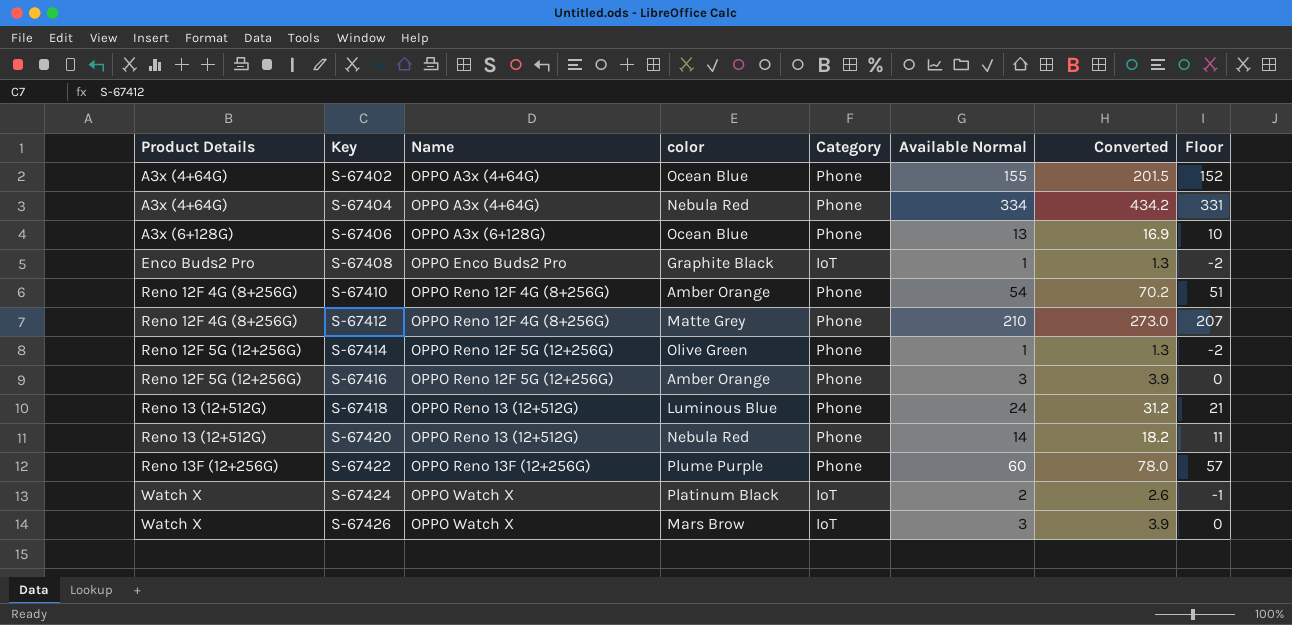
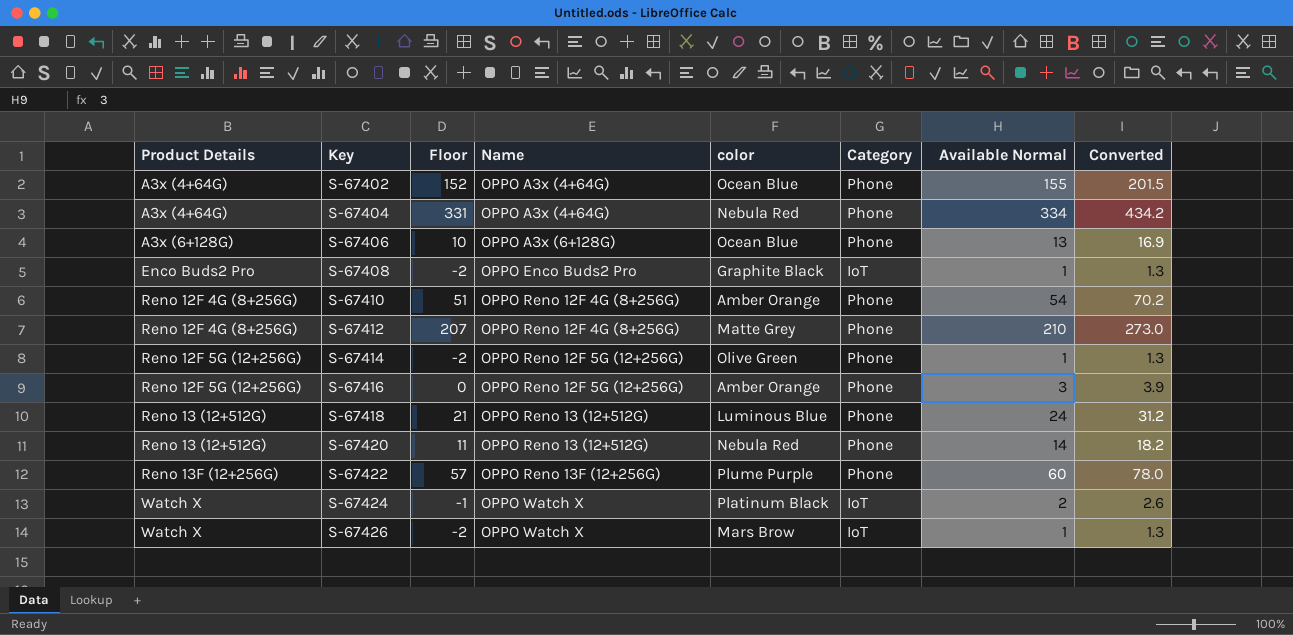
column Floor | position: 8 -> 3
S-67426 | Floor: 0 -> -2
S-67426 | Available Normal: 3 -> 1
S-67426 | Converted: 3.9 -> 1.3

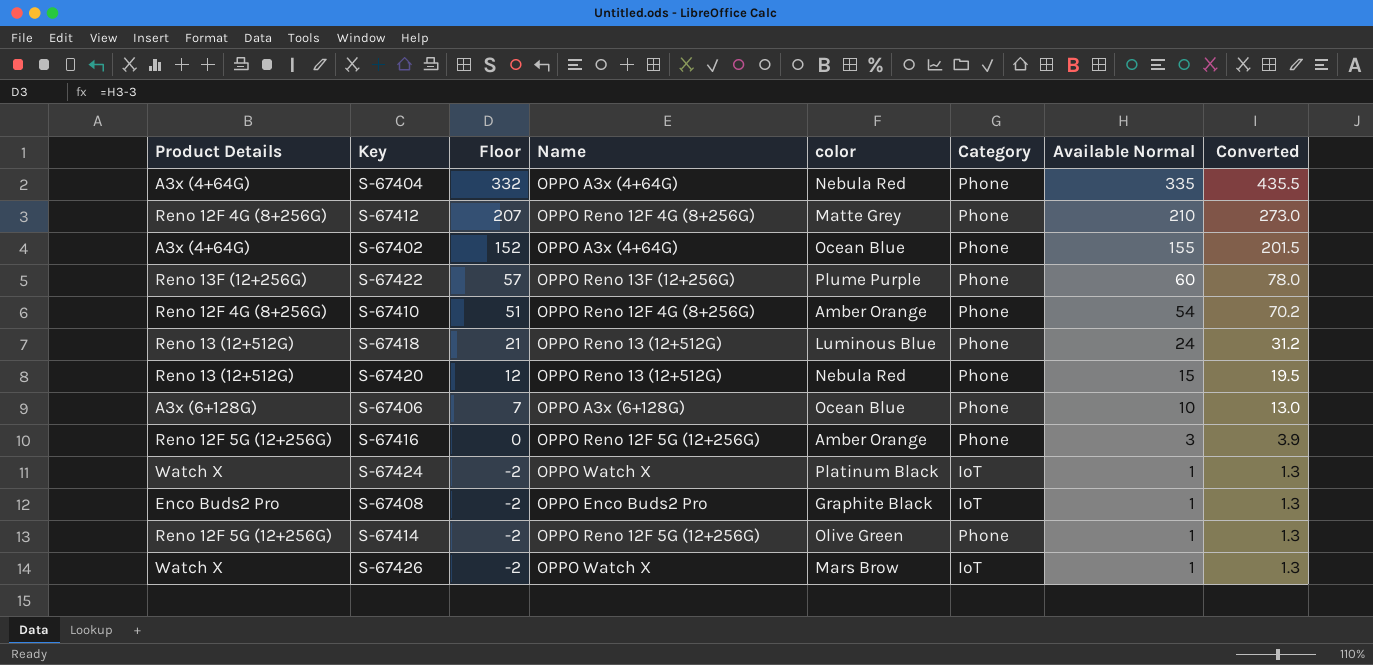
row order: Product Details ascending -> Floor descending
S-67404 | Floor: 331 -> 332
S-67404 | Available Normal: 334 -> 335
S-67404 | Converted: 434.2 -> 435.5
S-67420 | Floor: 11 -> 12
S-67420 | Available Normal: 14 -> 15
S-67420 | Converted: 18.2 -> 19.5
S-67406 | Floor: 10 -> 7
S-67406 | Available Normal: 13 -> 10
S-67406 | Converted: 16.9 -> 13.0
S-67424 | Floor: -1 -> -2
S-67424 | Available Normal: 2 -> 1
S-67424 | Converted: 2.6 -> 1.3

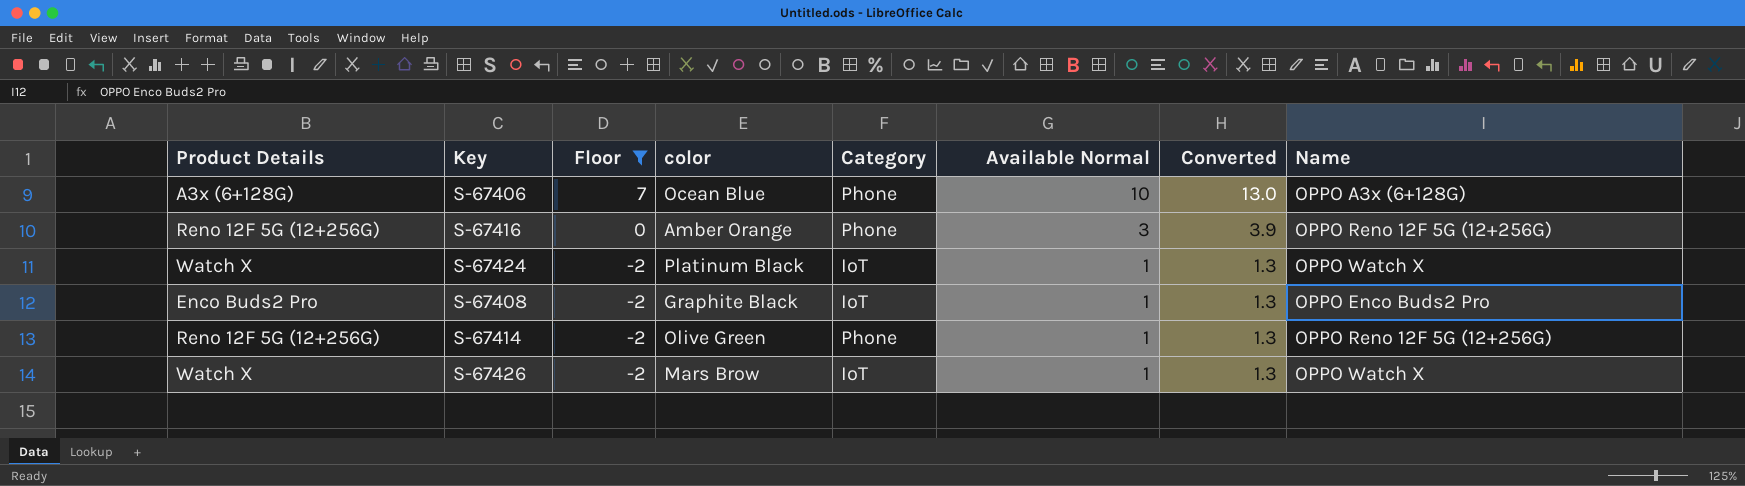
filter: none -> Floor <= 7
column Name | position: 4 -> 8

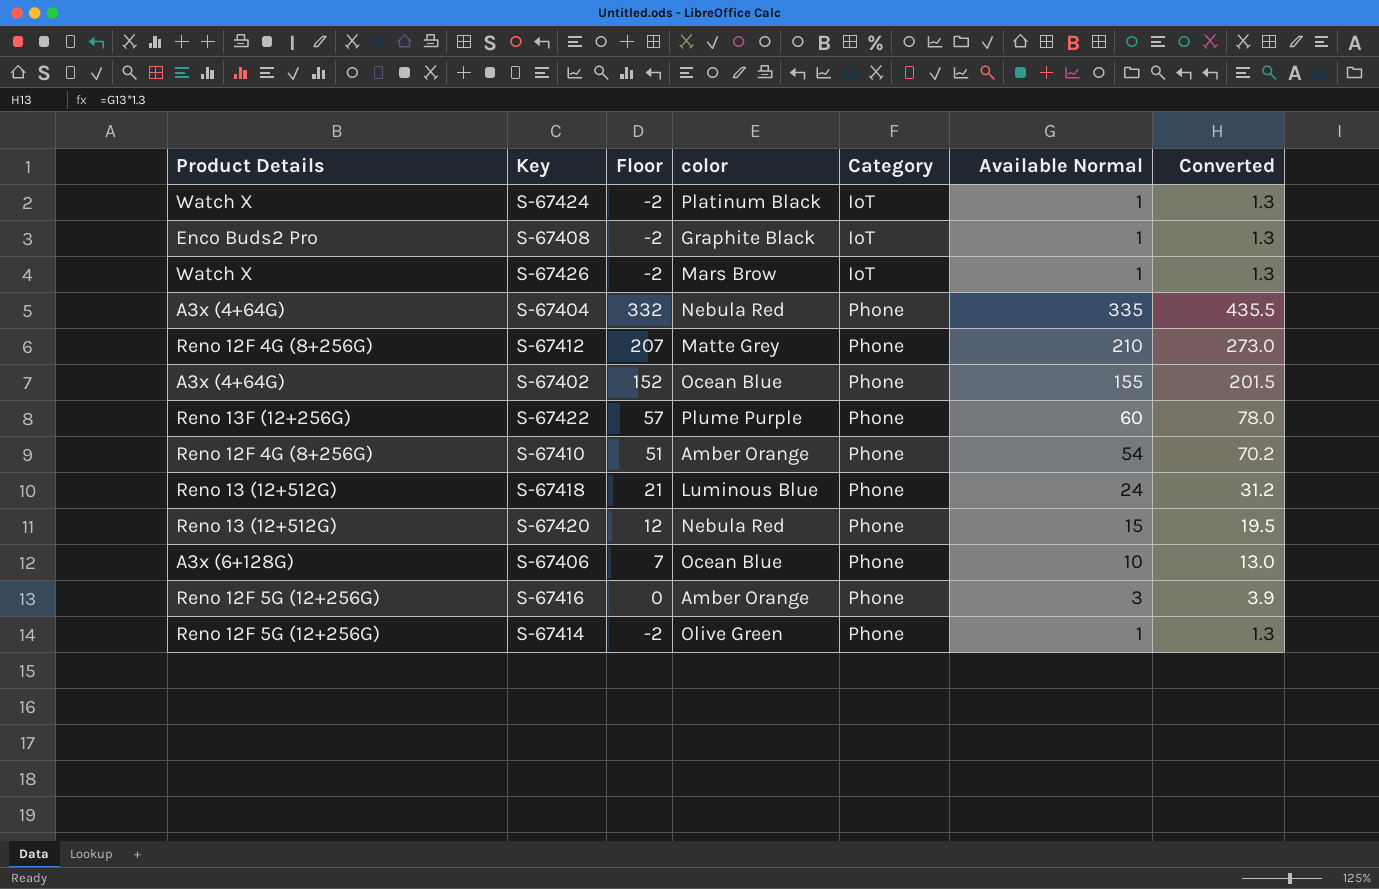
filter: Floor <= 7 -> none
row order: Floor descending -> Category ascending
column Name | position: 8 -> none

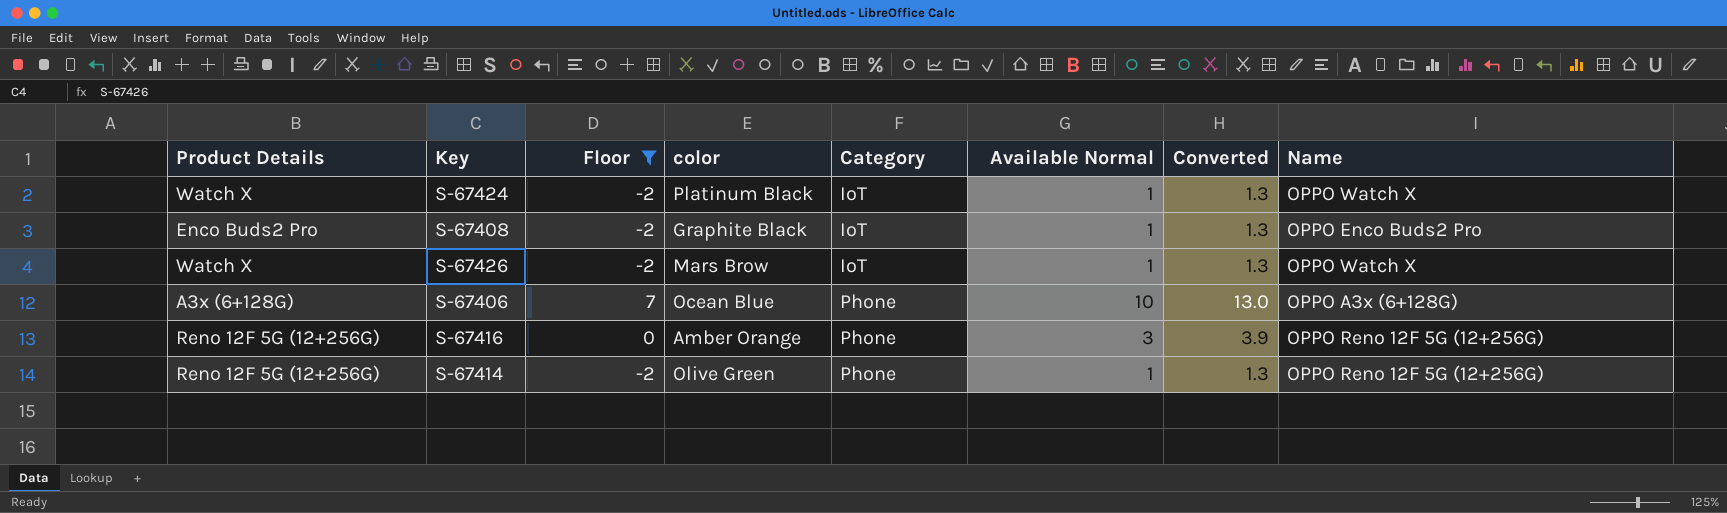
filter: none -> Floor <= 7
column Name | position: none -> 8

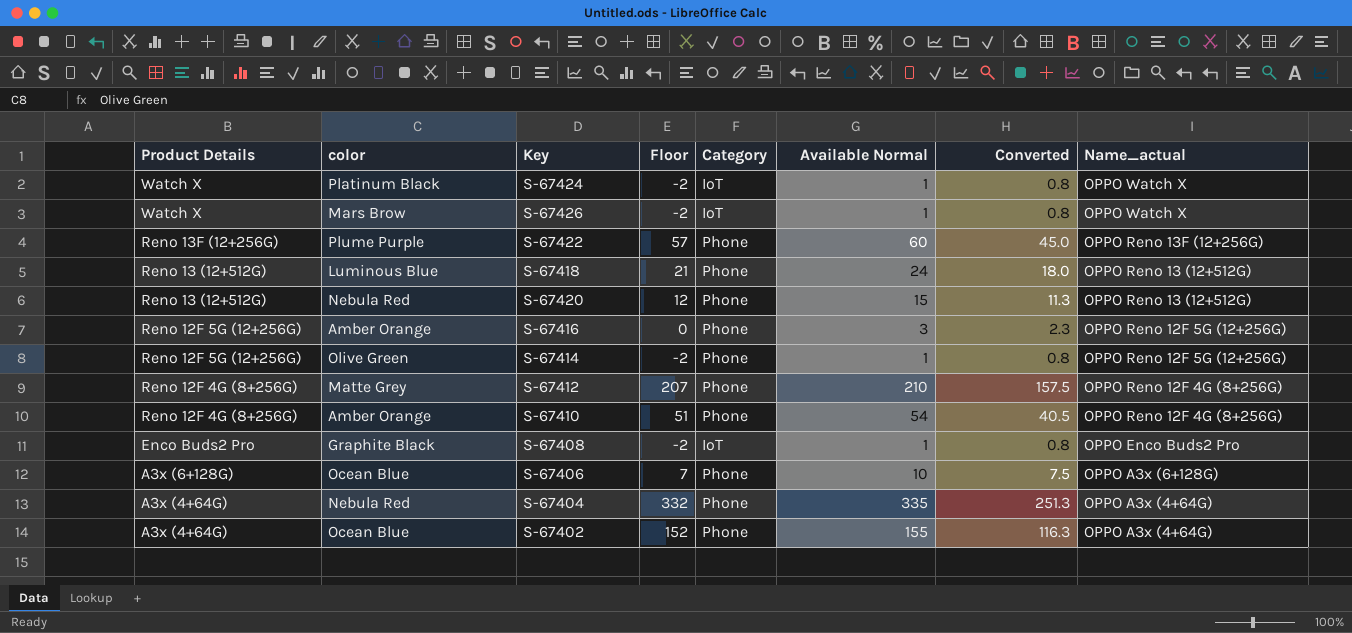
filter: Floor <= 7 -> none
row order: Category ascending -> Product Details descending
column color | position: 4 -> 2
column Converted | formula: [Available Normal] * 1.3 -> [Available Normal] * 0.75
column name: Name -> Name_actual

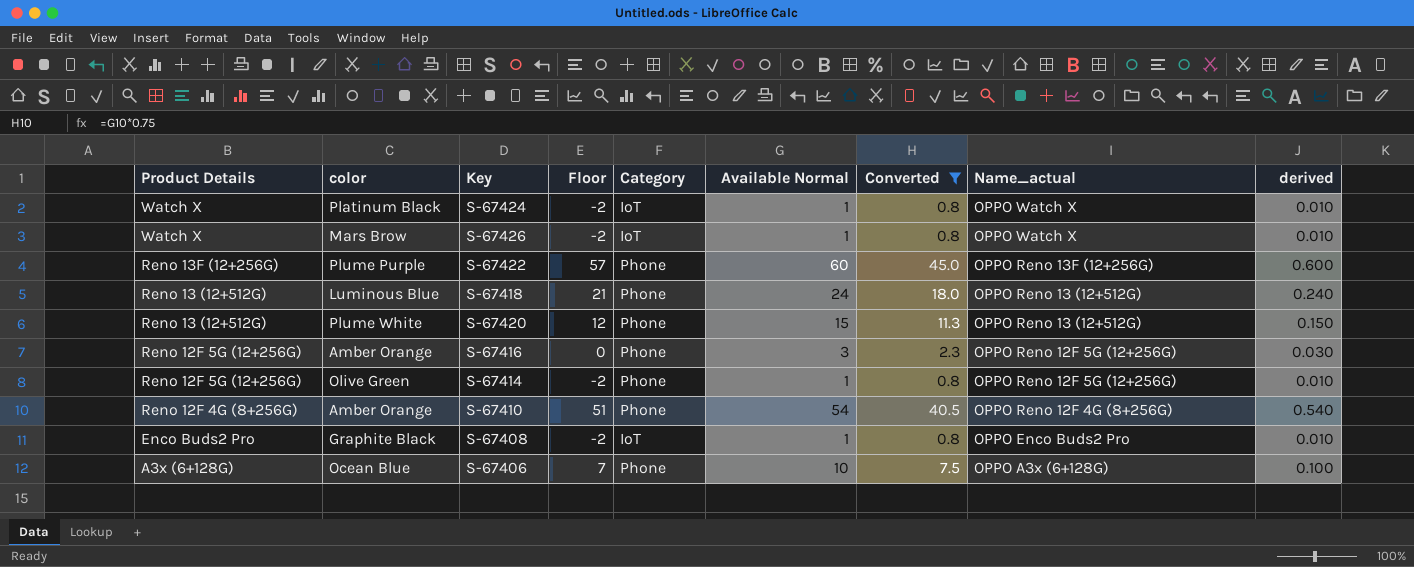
filter: none -> Converted <= 45.0
column derived | formula: none -> [Available Normal] * 0.01
S-67420 | color: Nebula Red -> Plume White

